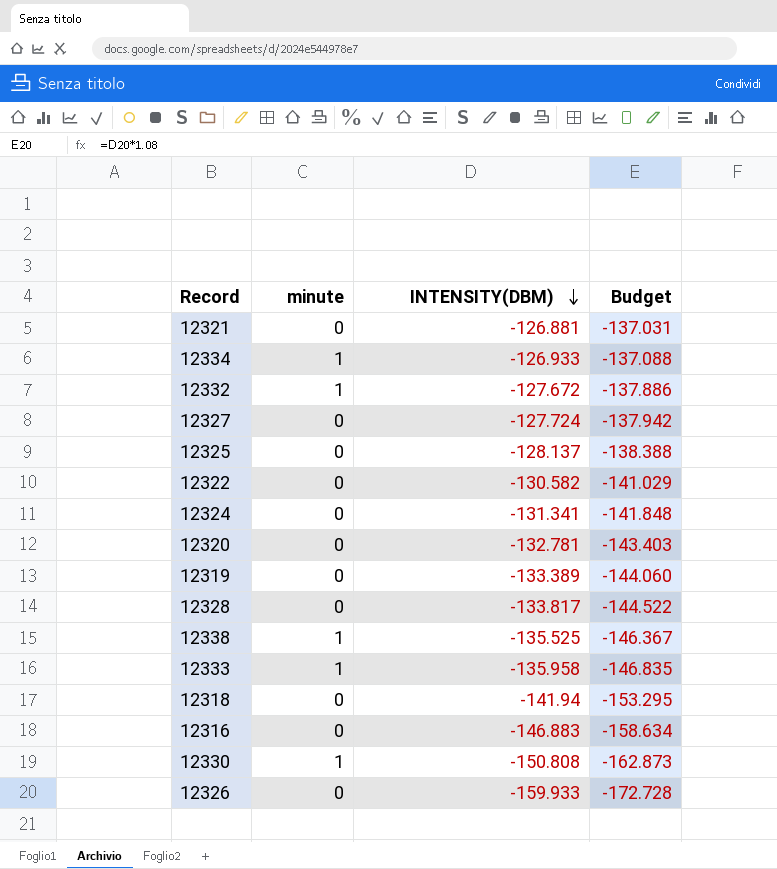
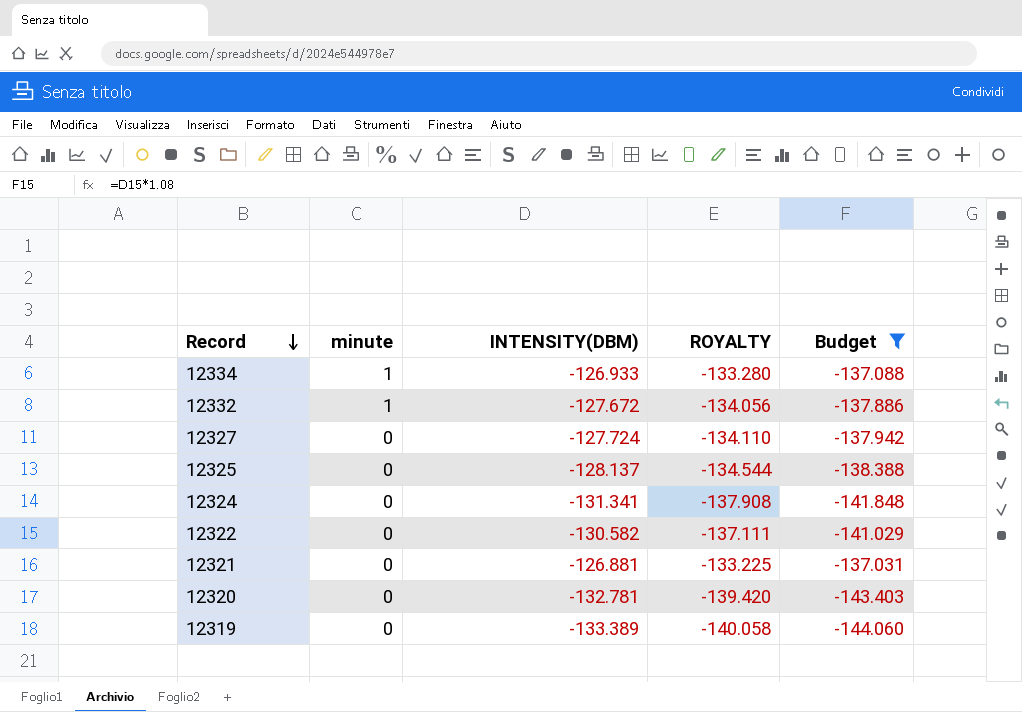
filter: none -> Budget >= -144.060
row order: INTENSITY(DBM) descending -> Record descending
column ROYALTY | formula: none -> [INTENSITY(DBM)] * 1.05

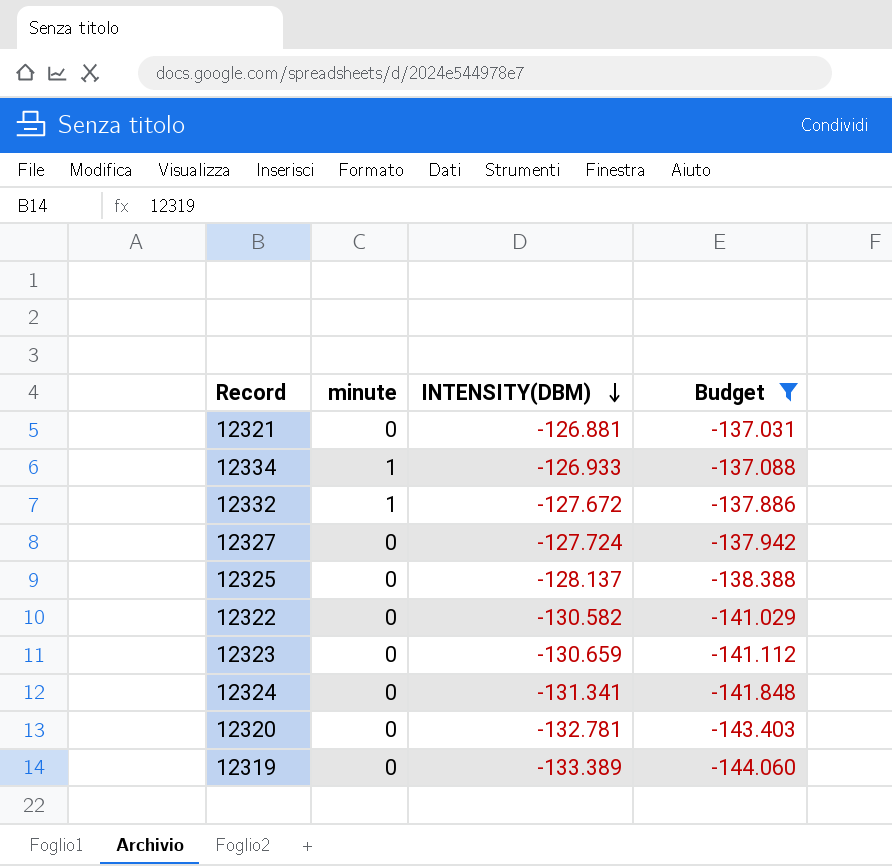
row order: Record descending -> INTENSITY(DBM) descending
column ROYALTY | formula: [INTENSITY(DBM)] * 1.05 -> none
row 12323: none -> 0 | -130.659 | -141.112

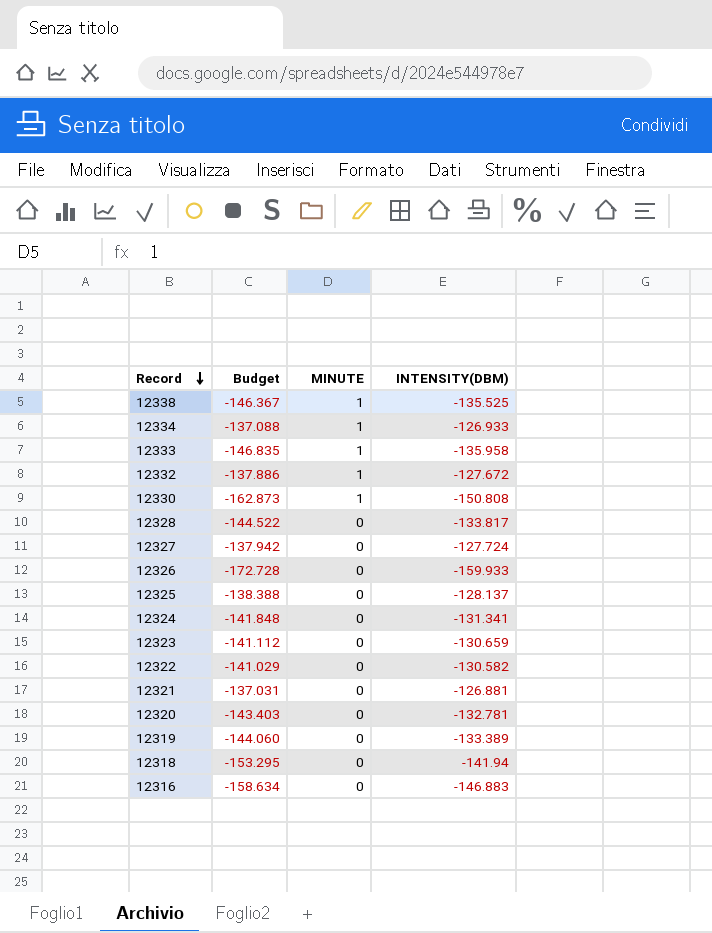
filter: Budget >= -144.060 -> none
row order: INTENSITY(DBM) descending -> Record descending
column Budget | position: 4 -> 2
column name: minute -> MINUTE

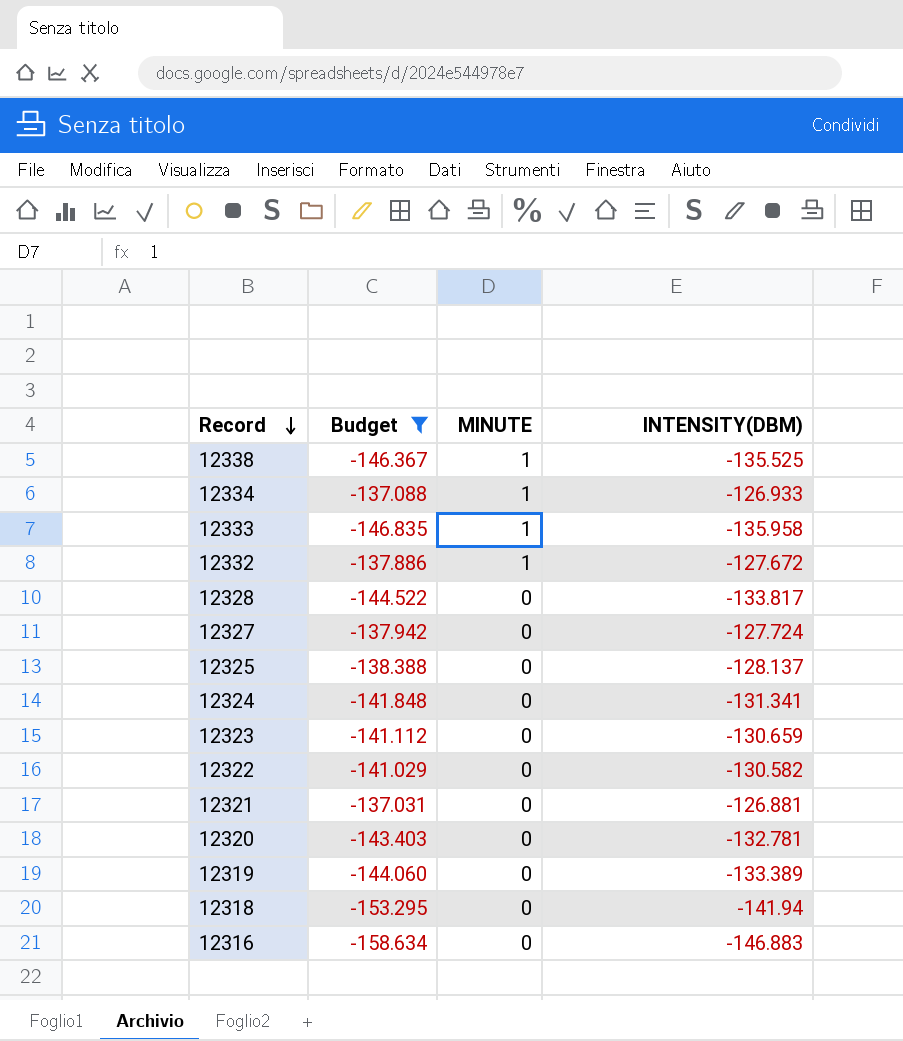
filter: none -> Budget >= -158.634

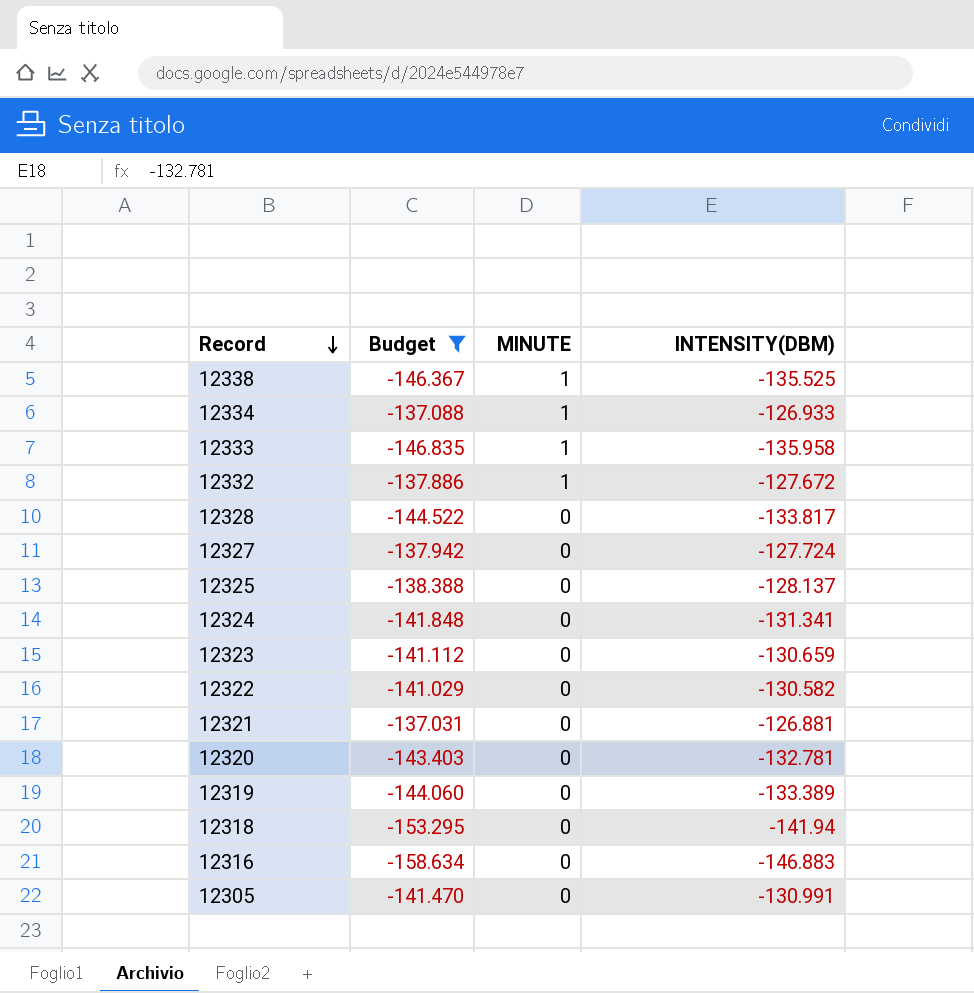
row 12305: none -> -141.470 | 0 | -130.991

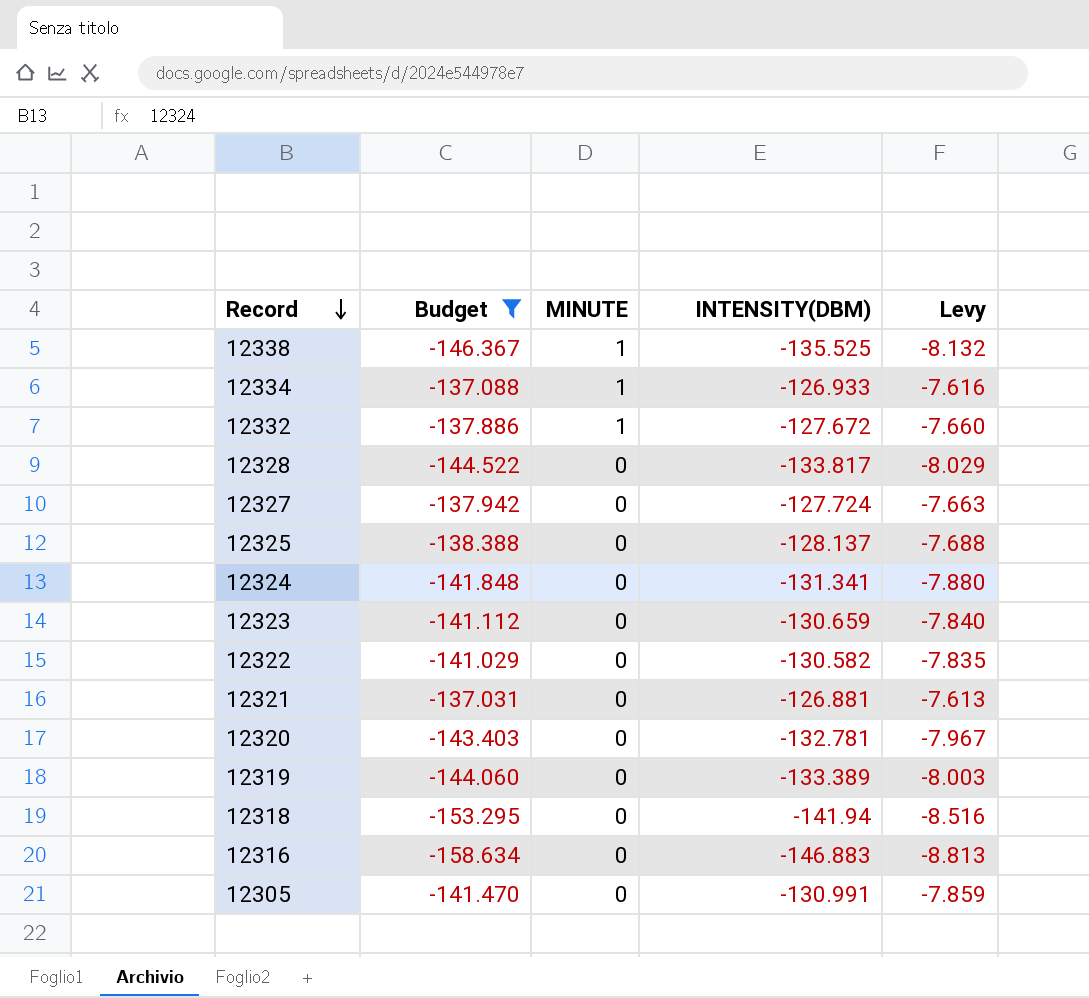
column Levy | formula: none -> [INTENSITY(DBM)] * 0.06
row 12333: -146.835 | 1 | -135.958 -> none

